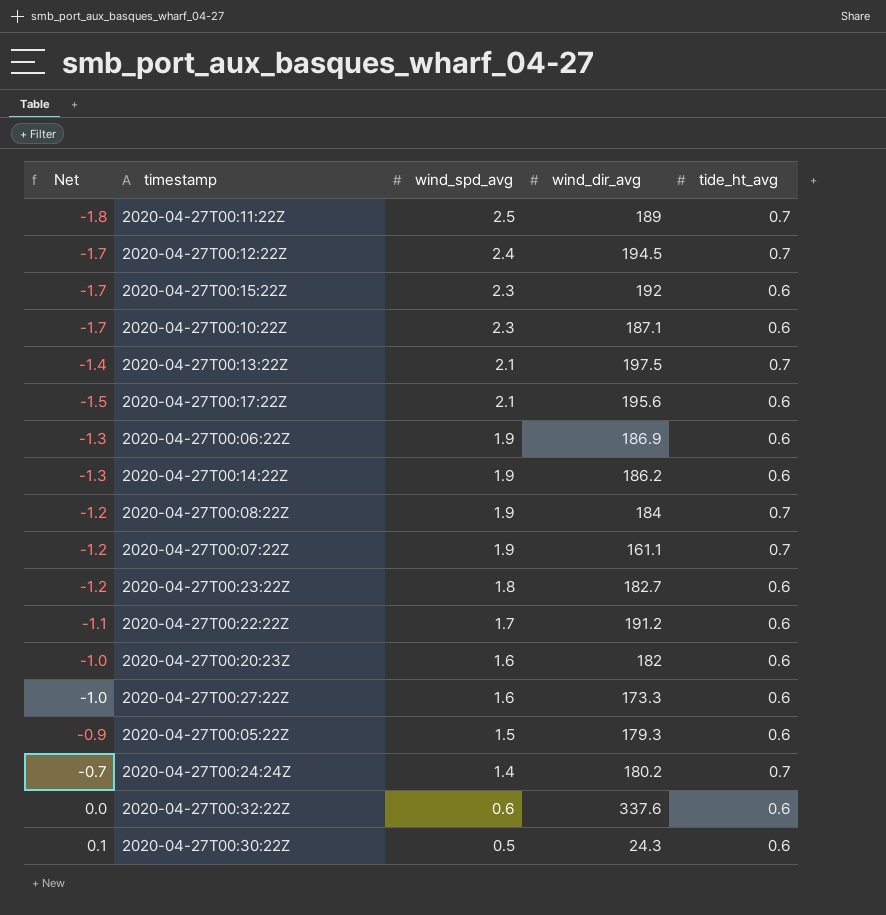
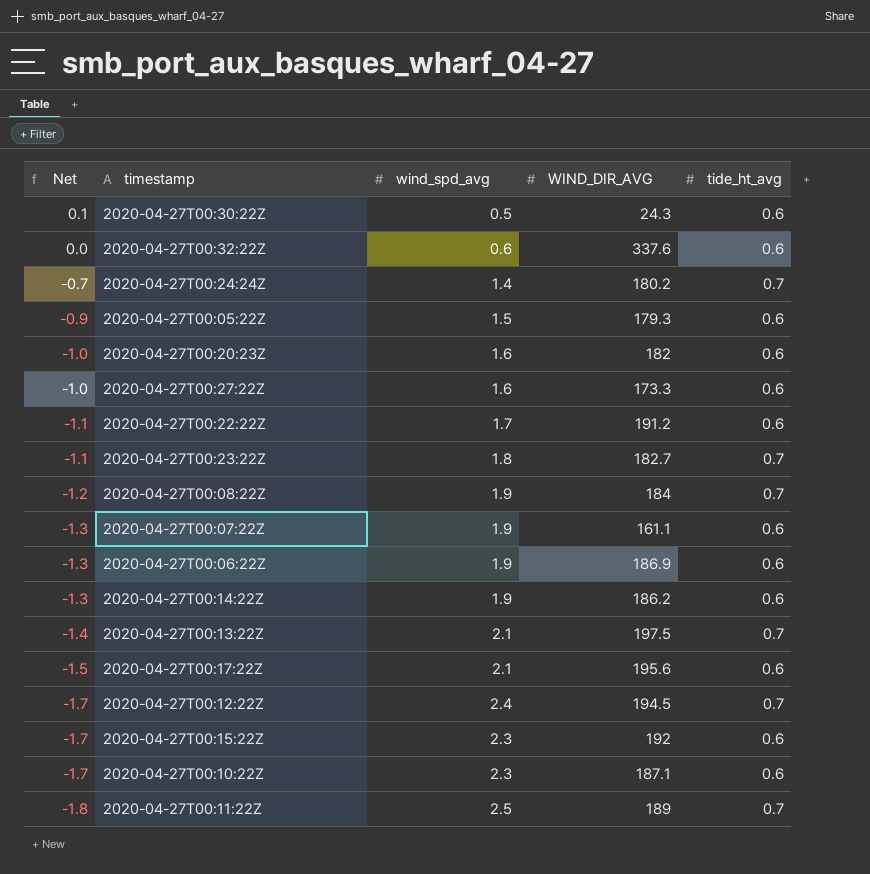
row order: wind_spd_avg descending -> Net descending
column name: wind_dir_avg -> WIND_DIR_AVG
2020-04-27T00:23:22Z | Net: -1.2 -> -1.1
2020-04-27T00:23:22Z | tide_ht_avg: 0.6 -> 0.7
2020-04-27T00:07:22Z | Net: -1.2 -> -1.3
2020-04-27T00:07:22Z | tide_ht_avg: 0.7 -> 0.6

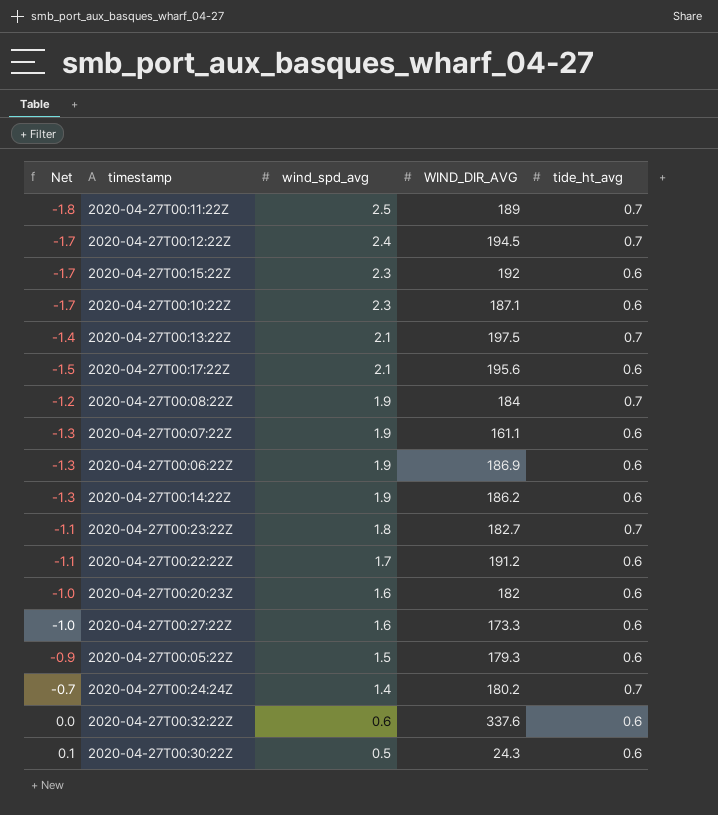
row order: Net descending -> wind_spd_avg descending

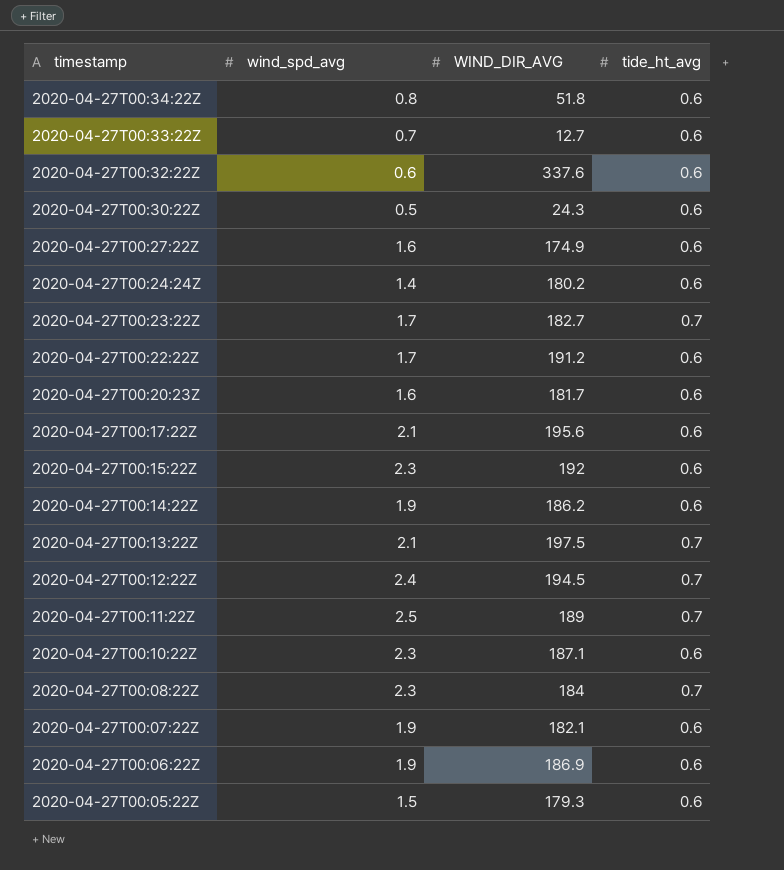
row order: wind_spd_avg descending -> timestamp descending
column Net | formula: [tide_ht_avg] - [wind_spd_avg] -> none
row 2020-04-27T00:34:22Z: none -> 0.8 | 51.8 | 0.6
row 2020-04-27T00:33:22Z: none -> 0.7 | 12.7 | 0.6
2020-04-27T00:27:22Z | WIND_DIR_AVG: 173.3 -> 174.9
2020-04-27T00:24:24Z | tide_ht_avg: 0.7 -> 0.6
2020-04-27T00:23:22Z | wind_spd_avg: 1.8 -> 1.7
2020-04-27T00:20:23Z | WIND_DIR_AVG: 182 -> 181.7
2020-04-27T00:08:22Z | wind_spd_avg: 1.9 -> 2.3
2020-04-27T00:07:22Z | WIND_DIR_AVG: 161.1 -> 182.1

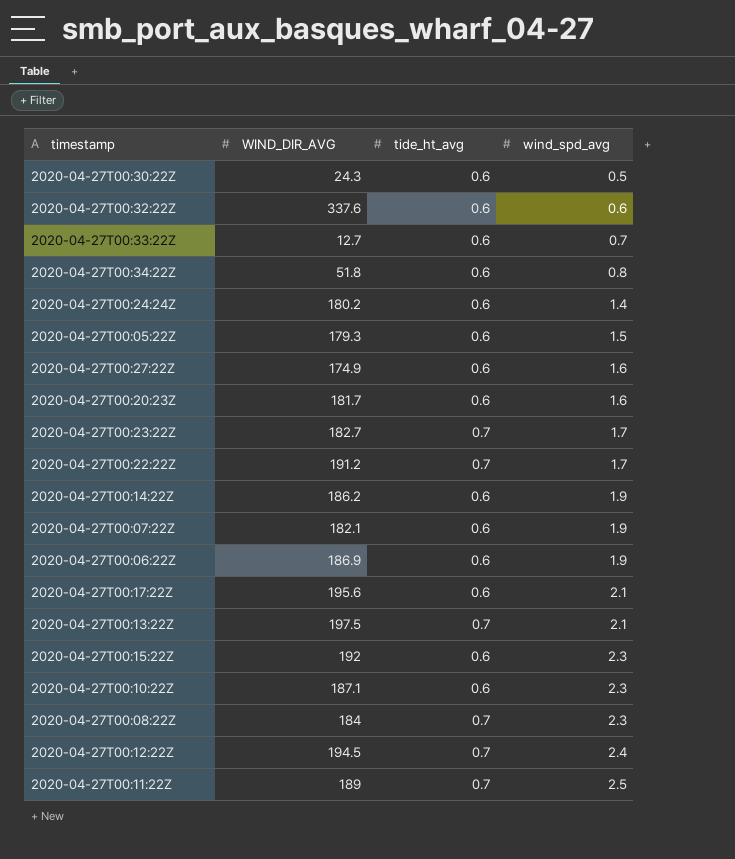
row order: timestamp descending -> wind_spd_avg ascending
column wind_spd_avg | position: 2 -> 4
2020-04-27T00:22:22Z | tide_ht_avg: 0.6 -> 0.7

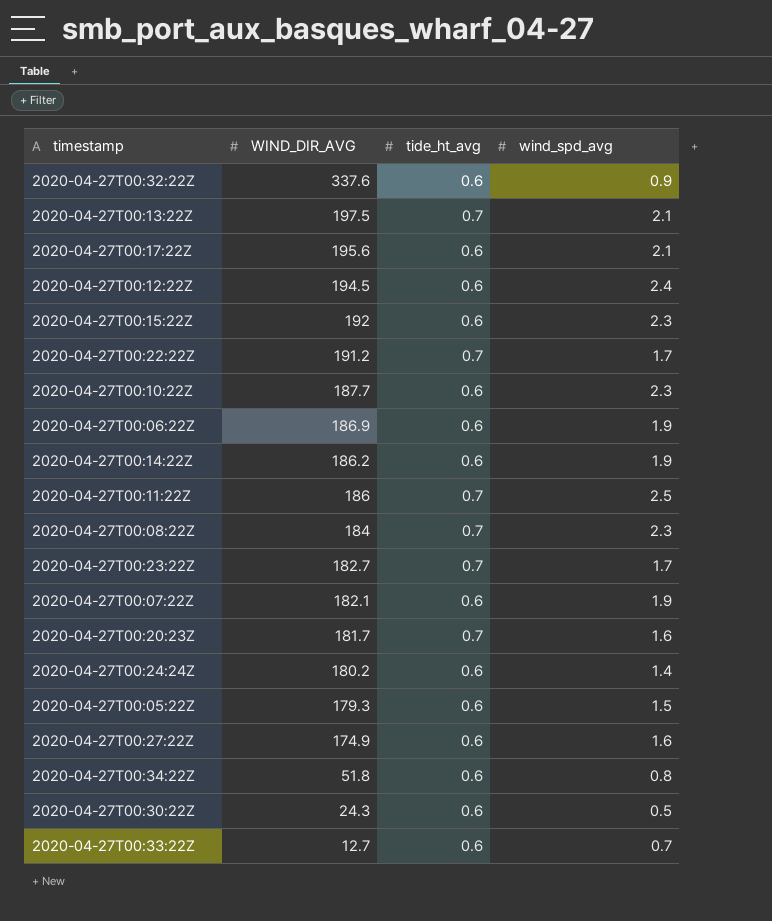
row order: wind_spd_avg ascending -> WIND_DIR_AVG descending
2020-04-27T00:32:22Z | wind_spd_avg: 0.6 -> 0.9
2020-04-27T00:12:22Z | tide_ht_avg: 0.7 -> 0.6
2020-04-27T00:10:22Z | WIND_DIR_AVG: 187.1 -> 187.7
2020-04-27T00:11:22Z | WIND_DIR_AVG: 189 -> 186
2020-04-27T00:20:23Z | tide_ht_avg: 0.6 -> 0.7

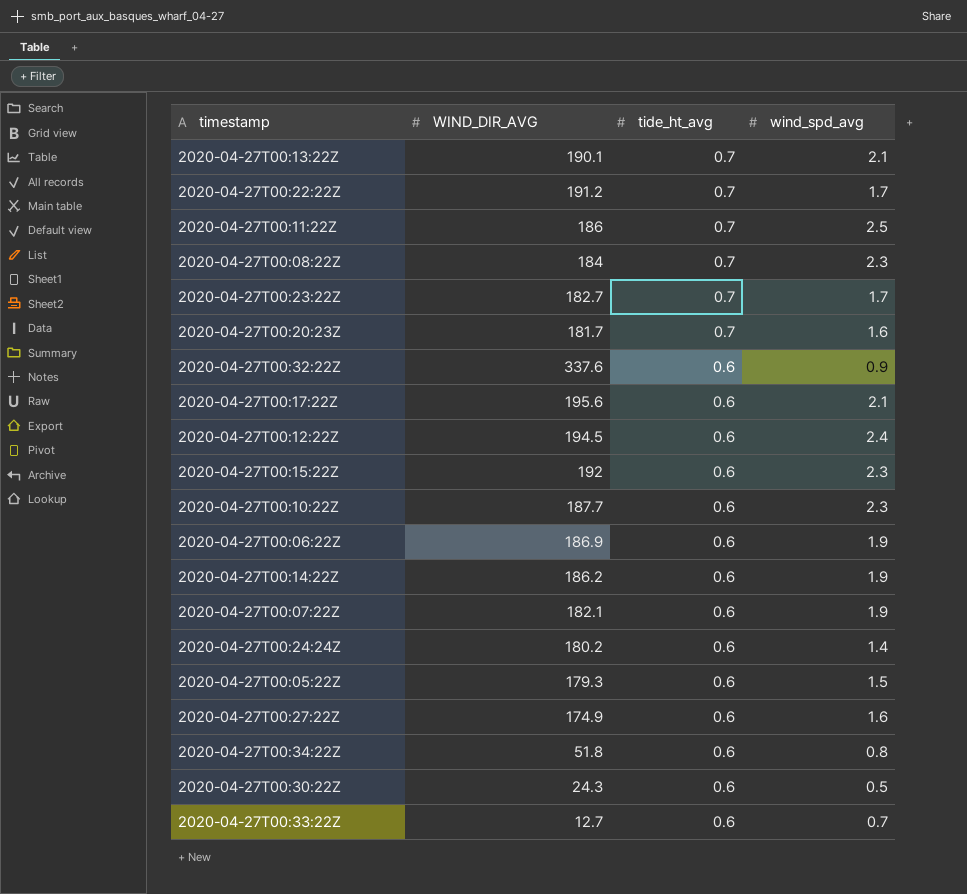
row order: WIND_DIR_AVG descending -> tide_ht_avg descending
2020-04-27T00:13:22Z | WIND_DIR_AVG: 197.5 -> 190.1

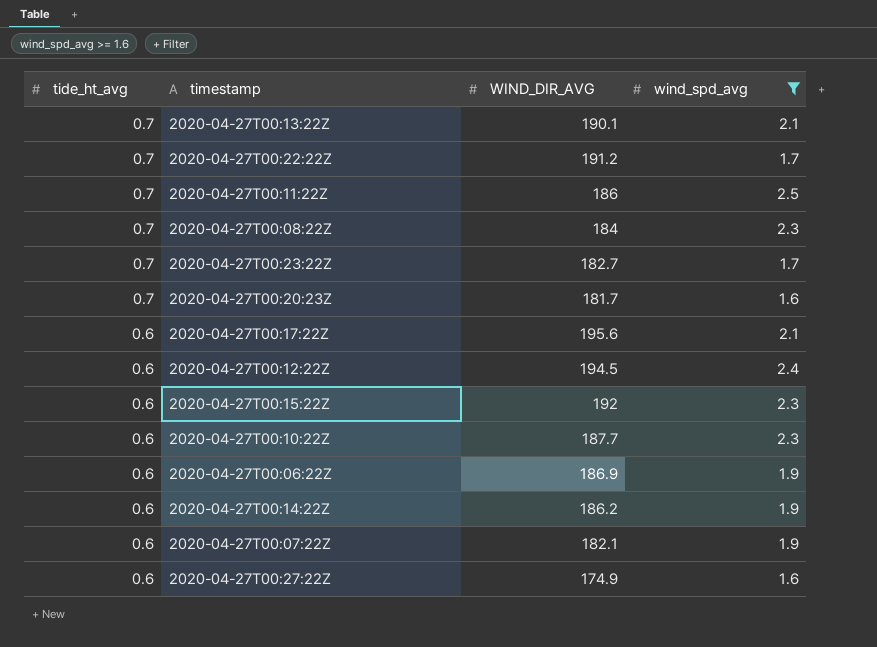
filter: none -> wind_spd_avg >= 1.6
column tide_ht_avg | position: 3 -> 1

